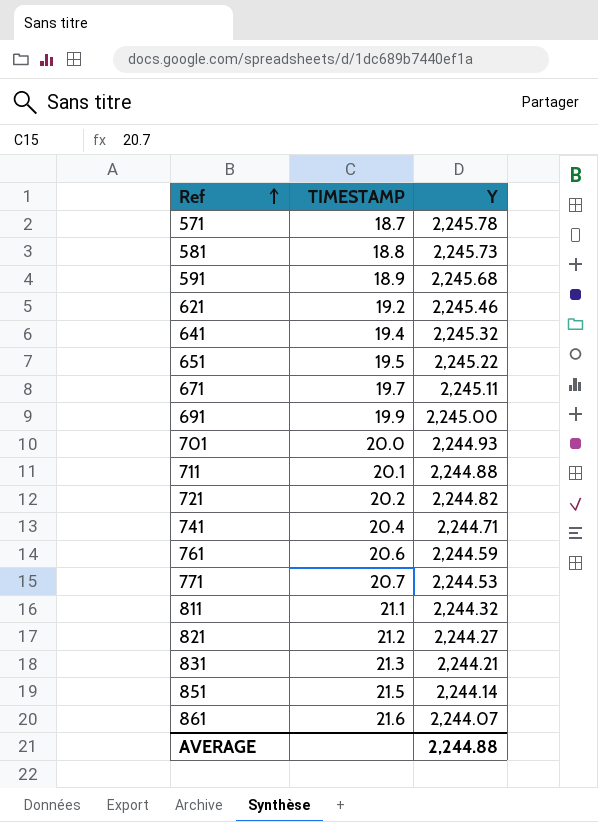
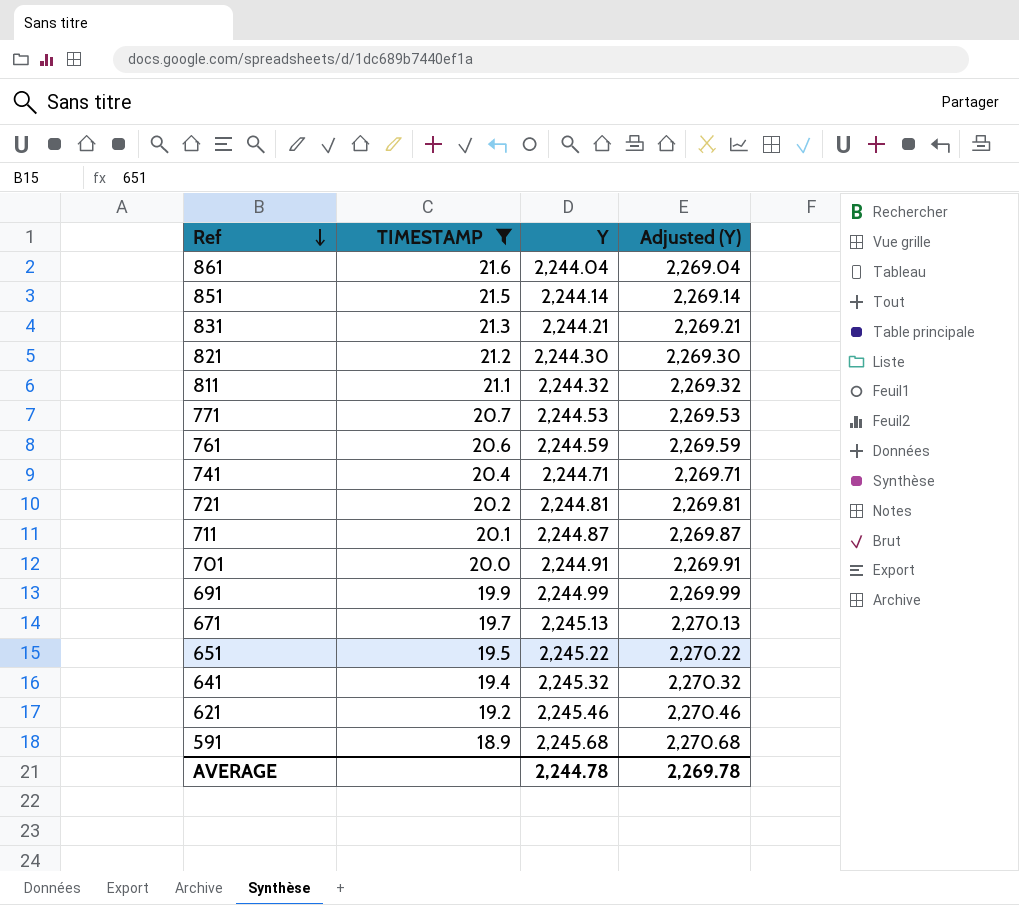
filter: none -> TIMESTAMP >= 18.9
row order: Ref ascending -> Ref descending
column Adjusted (Y) | formula: none -> [Y] + 25
861 | Y: 2,244.07 -> 2,244.04
821 | Y: 2,244.27 -> 2,244.30
721 | Y: 2,244.82 -> 2,244.81
711 | Y: 2,244.88 -> 2,244.87
701 | Y: 2,244.93 -> 2,244.91
691 | Y: 2,245.00 -> 2,244.99
671 | Y: 2,245.11 -> 2,245.13
AVERAGE | Y: 2,244.88 -> 2,244.78

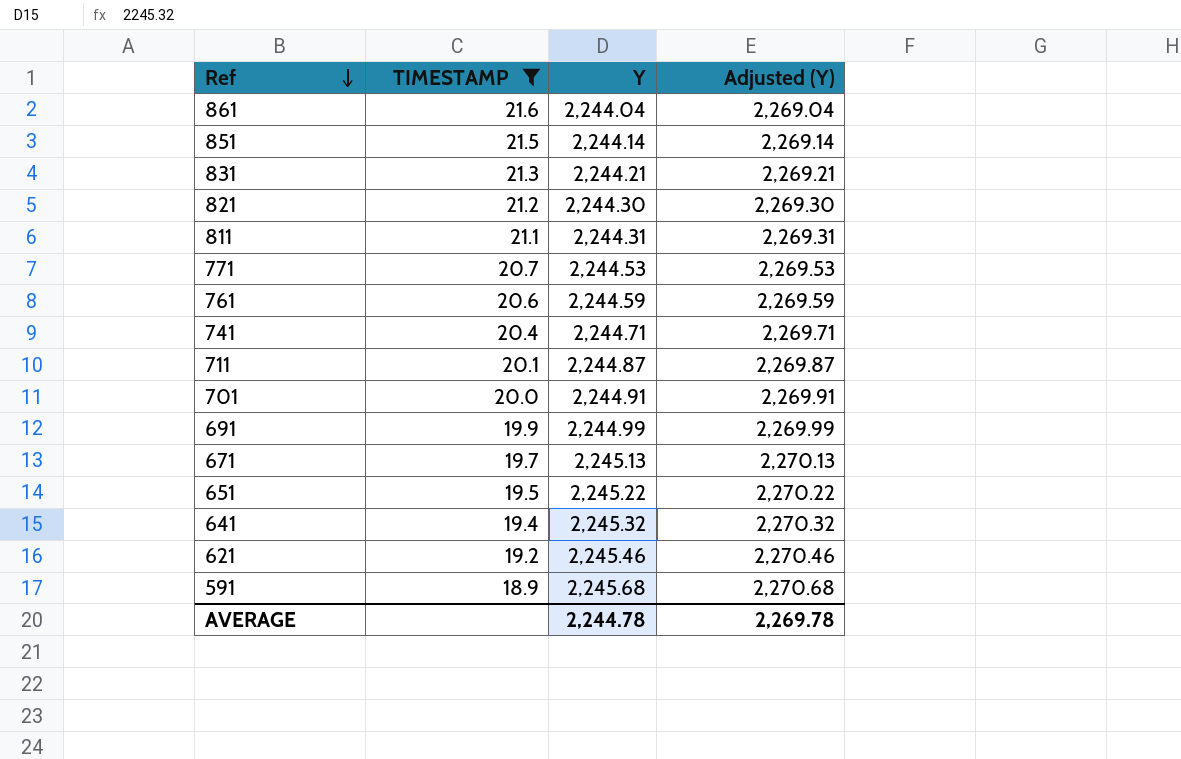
row 721: 20.2 | 2,244.81 | 2,269.81 -> none
811 | Y: 2,244.32 -> 2,244.31
811 | Adjusted (Y): 2,269.32 -> 2,269.31

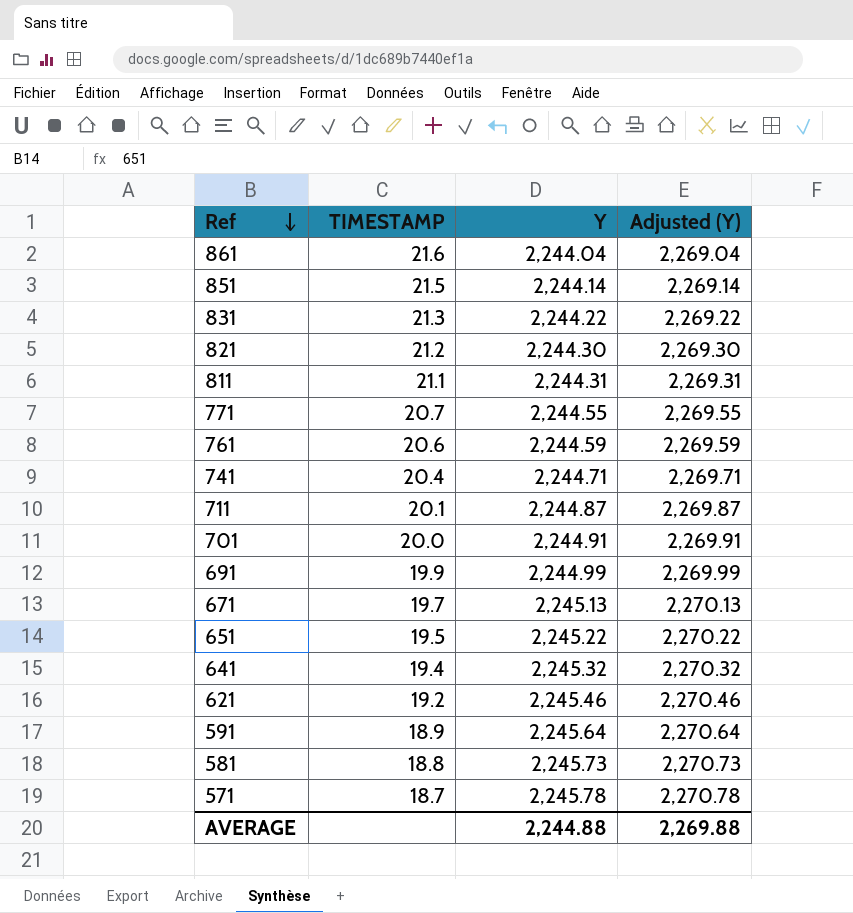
filter: TIMESTAMP >= 18.9 -> none
831 | Y: 2,244.21 -> 2,244.22
831 | Adjusted (Y): 2,269.21 -> 2,269.22
771 | Y: 2,244.53 -> 2,244.55
771 | Adjusted (Y): 2,269.53 -> 2,269.55
591 | Y: 2,245.68 -> 2,245.64
591 | Adjusted (Y): 2,270.68 -> 2,270.64
AVERAGE | Y: 2,244.78 -> 2,244.88
AVERAGE | Adjusted (Y): 2,269.78 -> 2,269.88

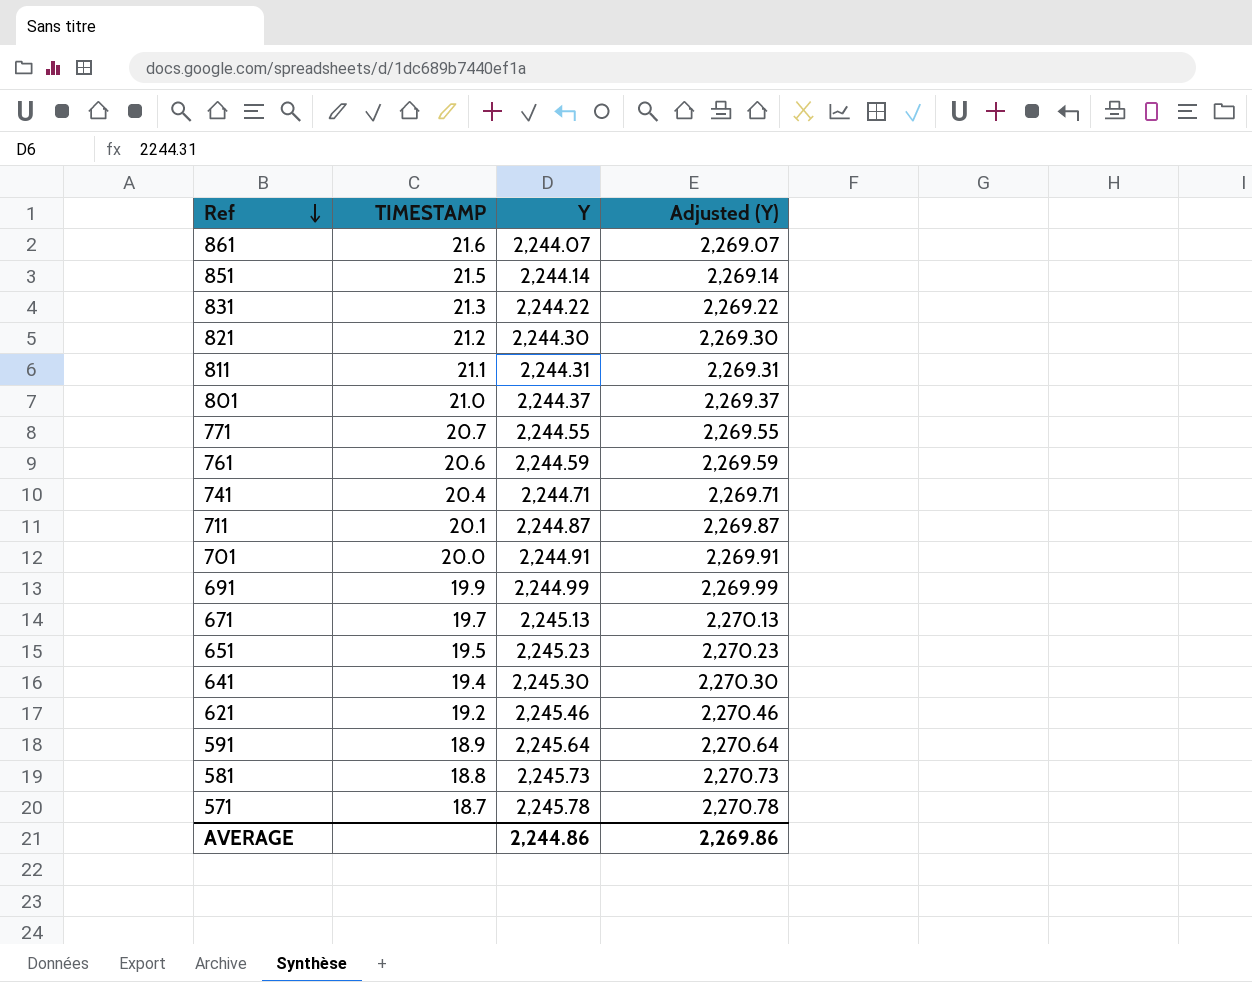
861 | Y: 2,244.04 -> 2,244.07
861 | Adjusted (Y): 2,269.04 -> 2,269.07
row 801: none -> 21.0 | 2,244.37 | 2,269.37
651 | Y: 2,245.22 -> 2,245.23
651 | Adjusted (Y): 2,270.22 -> 2,270.23
641 | Y: 2,245.32 -> 2,245.30
641 | Adjusted (Y): 2,270.32 -> 2,270.30
AVERAGE | Y: 2,244.88 -> 2,244.86
AVERAGE | Adjusted (Y): 2,269.88 -> 2,269.86

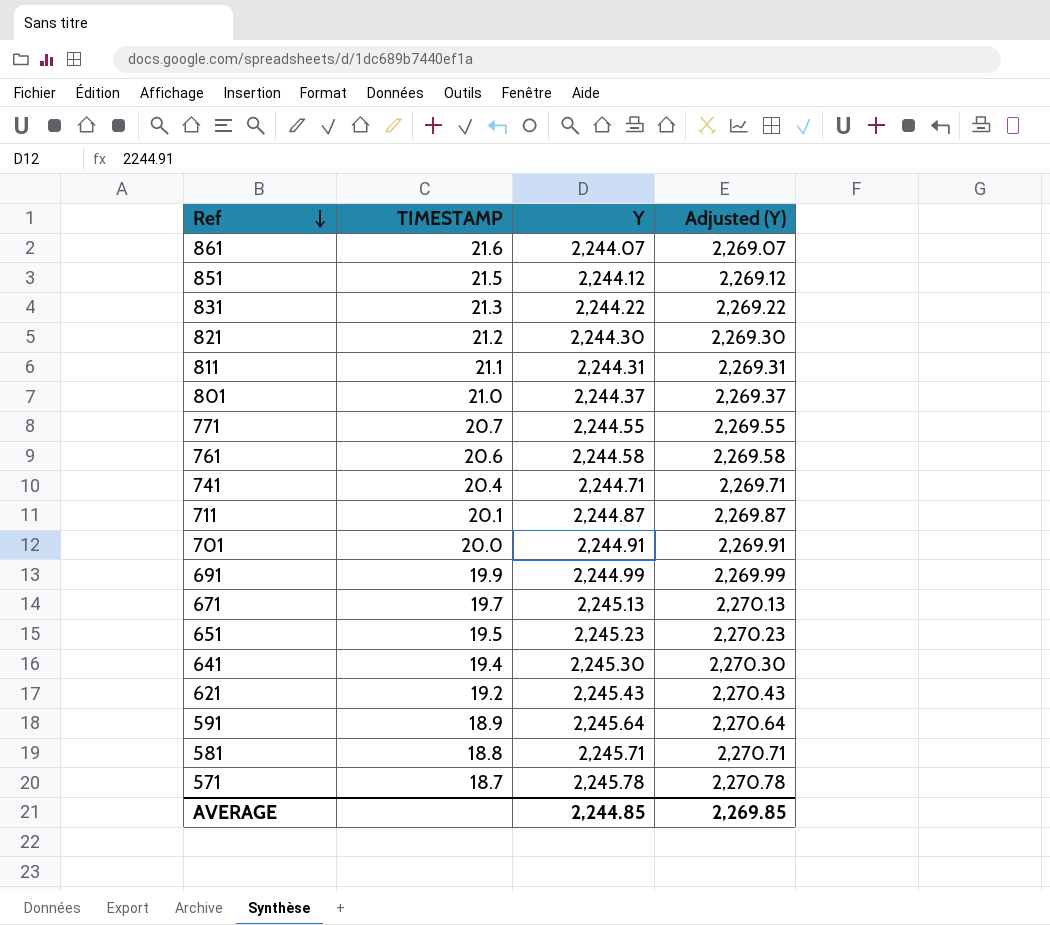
851 | Y: 2,244.14 -> 2,244.12
851 | Adjusted (Y): 2,269.14 -> 2,269.12
761 | Y: 2,244.59 -> 2,244.58
761 | Adjusted (Y): 2,269.59 -> 2,269.58
621 | Y: 2,245.46 -> 2,245.43
621 | Adjusted (Y): 2,270.46 -> 2,270.43
581 | Y: 2,245.73 -> 2,245.71
581 | Adjusted (Y): 2,270.73 -> 2,270.71
AVERAGE | Y: 2,244.86 -> 2,244.85
AVERAGE | Adjusted (Y): 2,269.86 -> 2,269.85

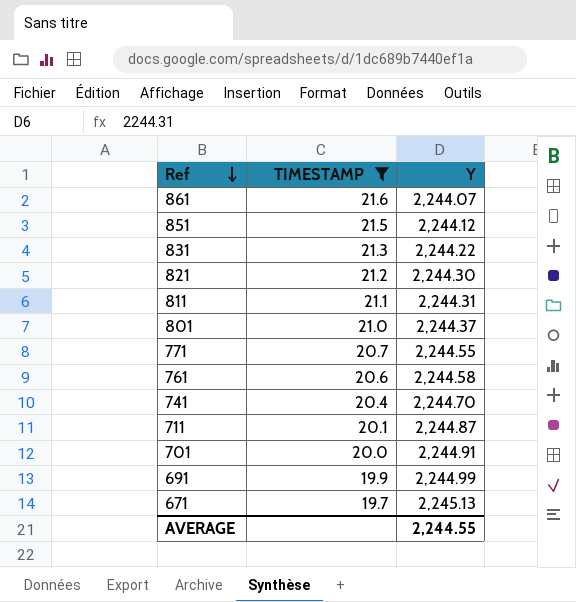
filter: none -> TIMESTAMP >= 19.7
column Adjusted (Y) | formula: [Y] + 25 -> none
741 | Y: 2,244.71 -> 2,244.70
AVERAGE | Y: 2,244.85 -> 2,244.55

